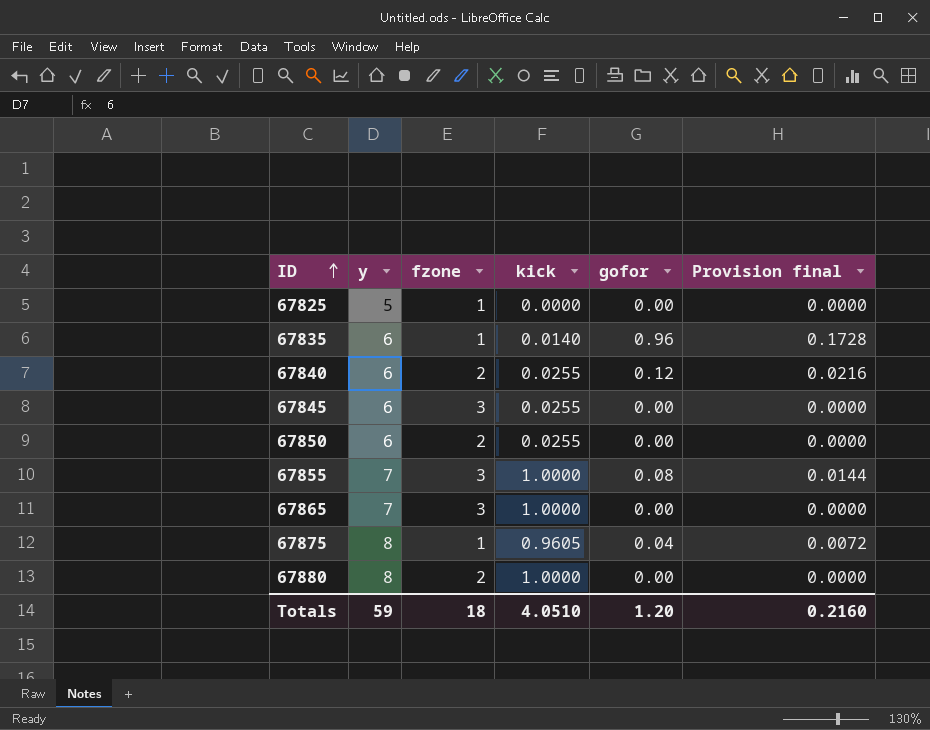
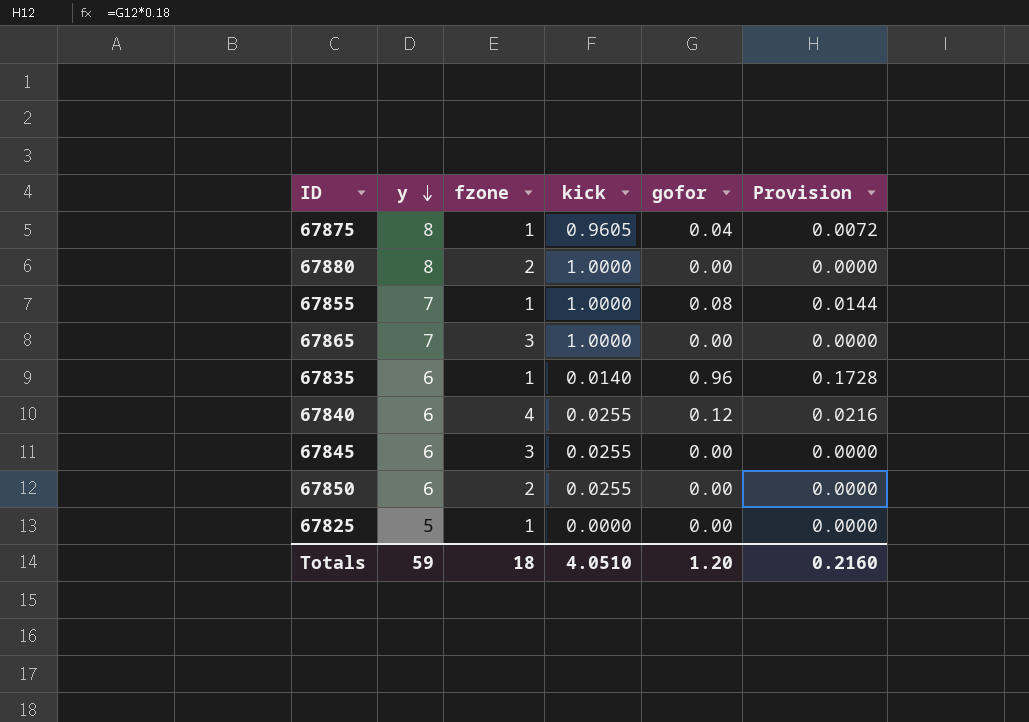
row order: ID ascending -> y descending
column name: Provision final -> Provision
67855 | fzone: 3 -> 1
67840 | fzone: 2 -> 4

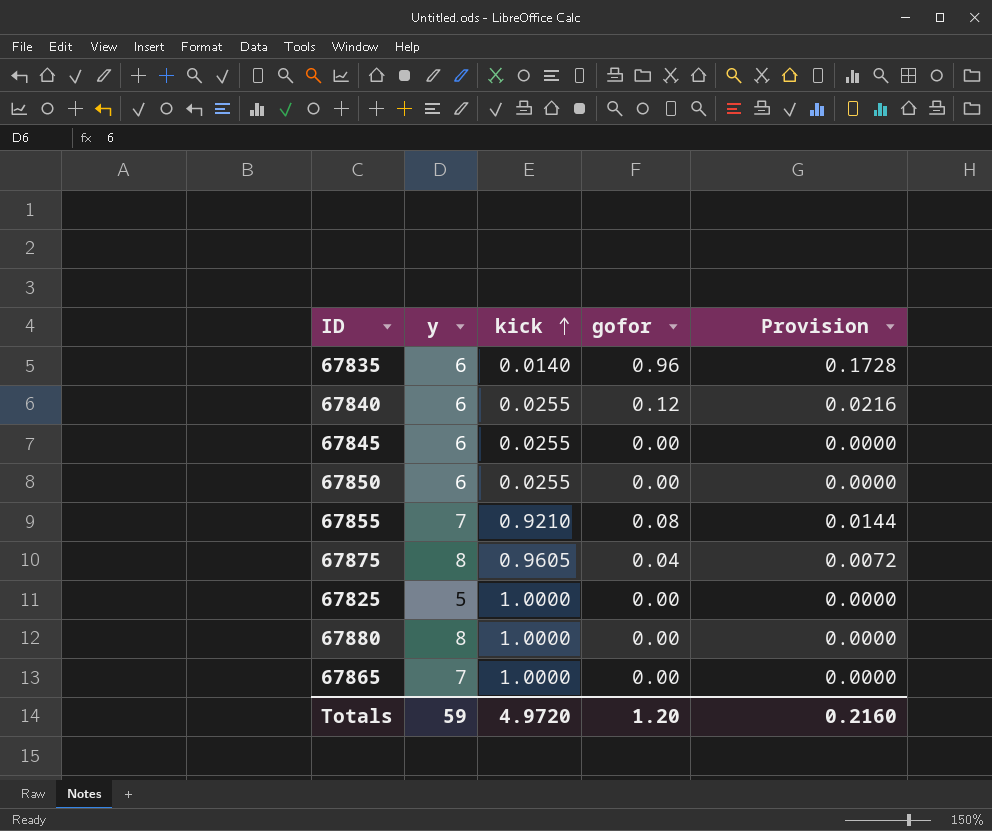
row order: y descending -> kick ascending
column fzone | position: 3 -> none
67855 | kick: 1.0000 -> 0.9210
67825 | kick: 0.0000 -> 1.0000
Totals | kick: 4.0510 -> 4.9720

